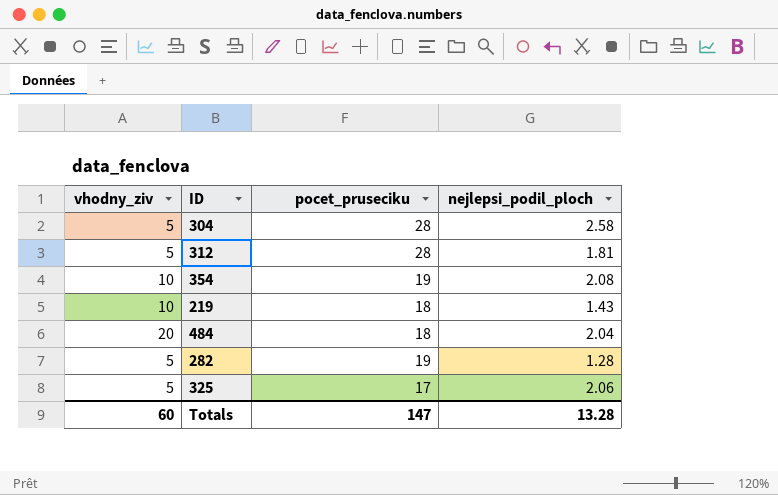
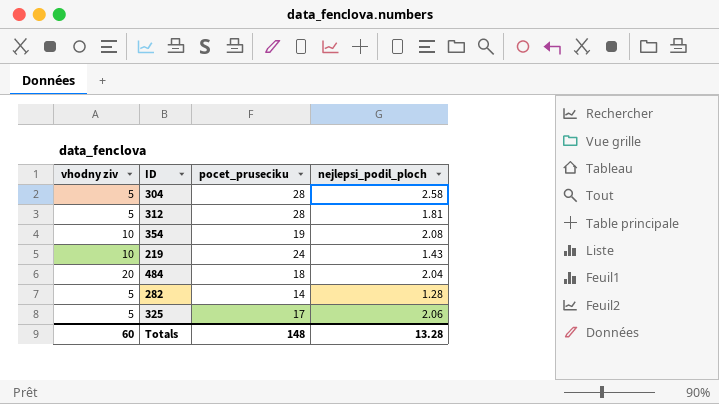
column name: vhodny_ziv -> vhodny ziv
219 | pocet_pruseciku: 18 -> 24
282 | pocet_pruseciku: 19 -> 14
Totals | pocet_pruseciku: 147 -> 148

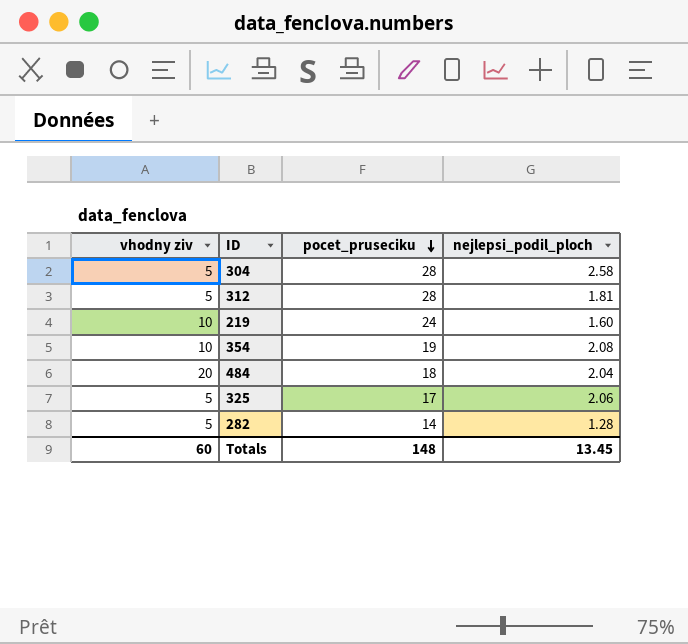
row order: none -> pocet_pruseciku descending
219 | nejlepsi_podil_ploch: 1.43 -> 1.60
Totals | nejlepsi_podil_ploch: 13.28 -> 13.45

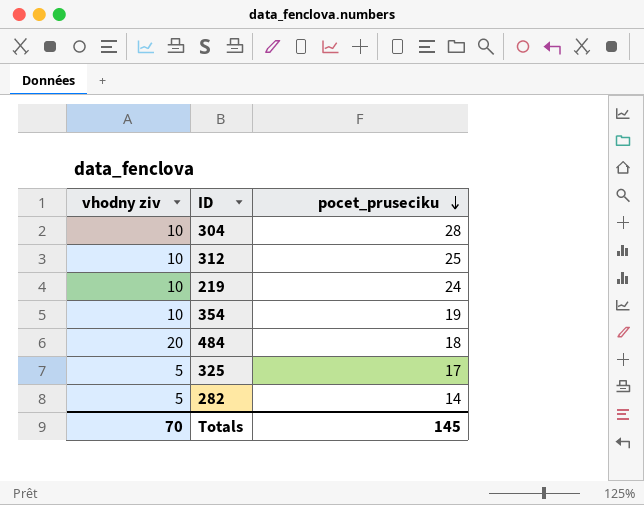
column nejlepsi_podil_ploch | position: 4 -> none
304 | vhodny ziv: 5 -> 10
312 | vhodny ziv: 5 -> 10
312 | pocet_pruseciku: 28 -> 25
Totals | vhodny ziv: 60 -> 70
Totals | pocet_pruseciku: 148 -> 145

